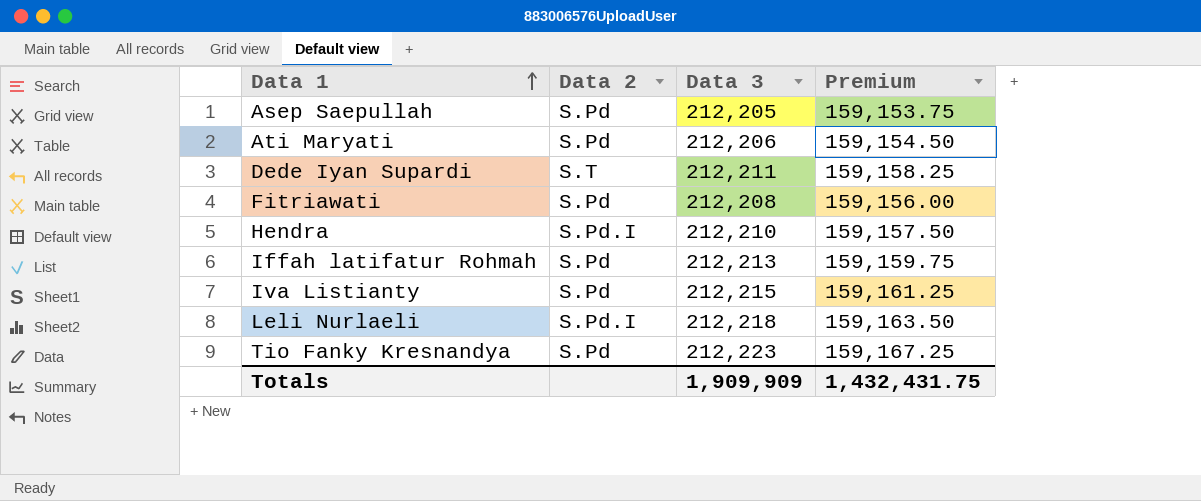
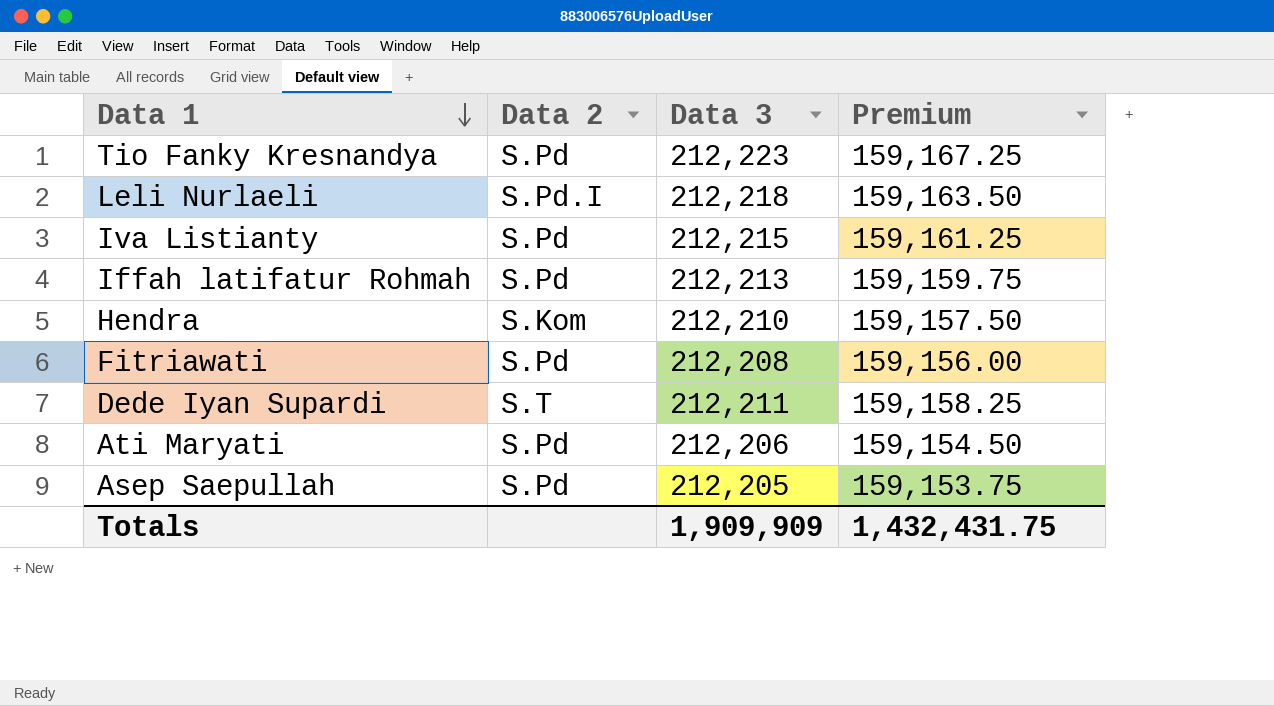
row order: Data 1 ascending -> Data 1 descending
Hendra | Data 2: S.Pd.I -> S.Kom

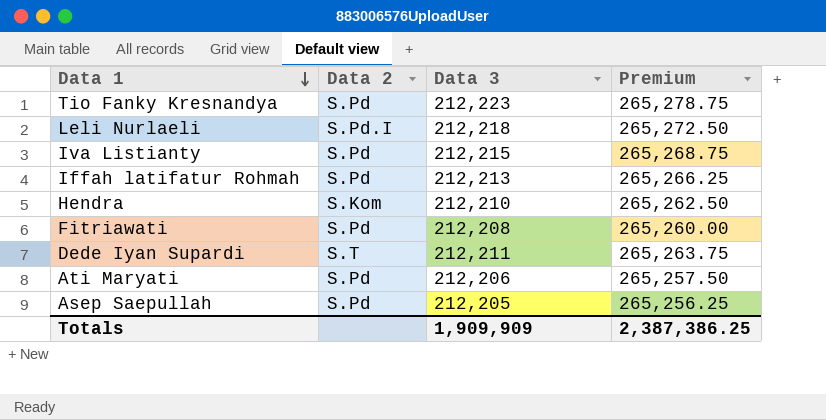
column Premium | formula: [Data 3] * 0.75 -> [Data 3] * 1.25
Totals | Premium: 1,432,431.75 -> 2,387,386.25

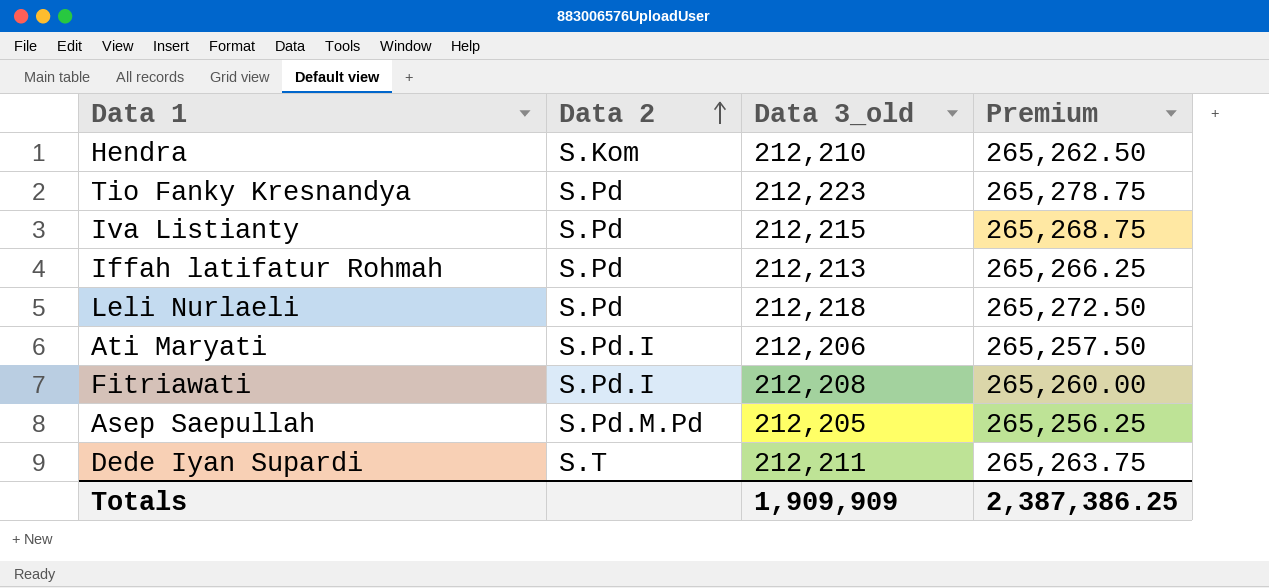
row order: Data 1 descending -> Data 2 ascending
column name: Data 3 -> Data 3_old
Leli Nurlaeli | Data 2: S.Pd.I -> S.Pd
Ati Maryati | Data 2: S.Pd -> S.Pd.I
Fitriawati | Data 2: S.Pd -> S.Pd.I
Asep Saepullah | Data 2: S.Pd -> S.Pd.M.Pd

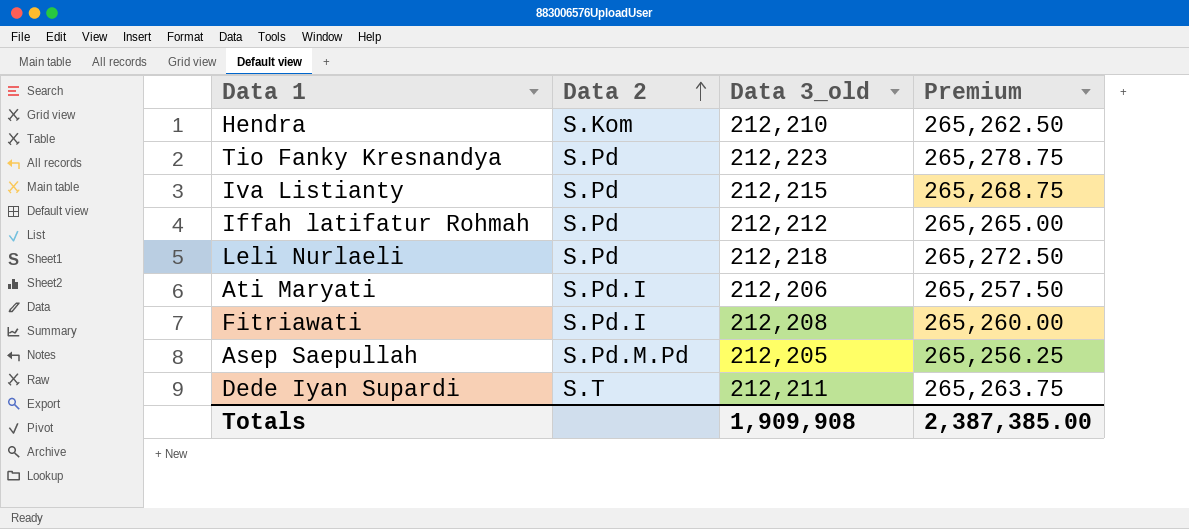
Iffah latifatur Rohmah | Data 3_old: 212,213 -> 212,212
Iffah latifatur Rohmah | Premium: 265,266.25 -> 265,265.00
Totals | Data 3_old: 1,909,909 -> 1,909,908
Totals | Premium: 2,387,386.25 -> 2,387,385.00

